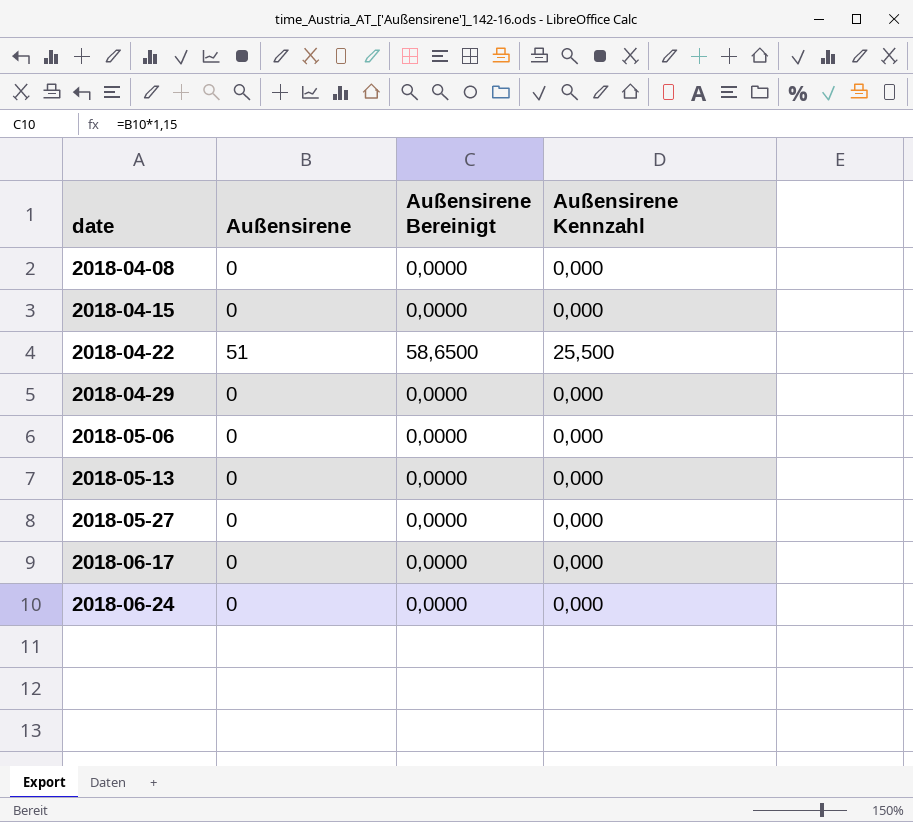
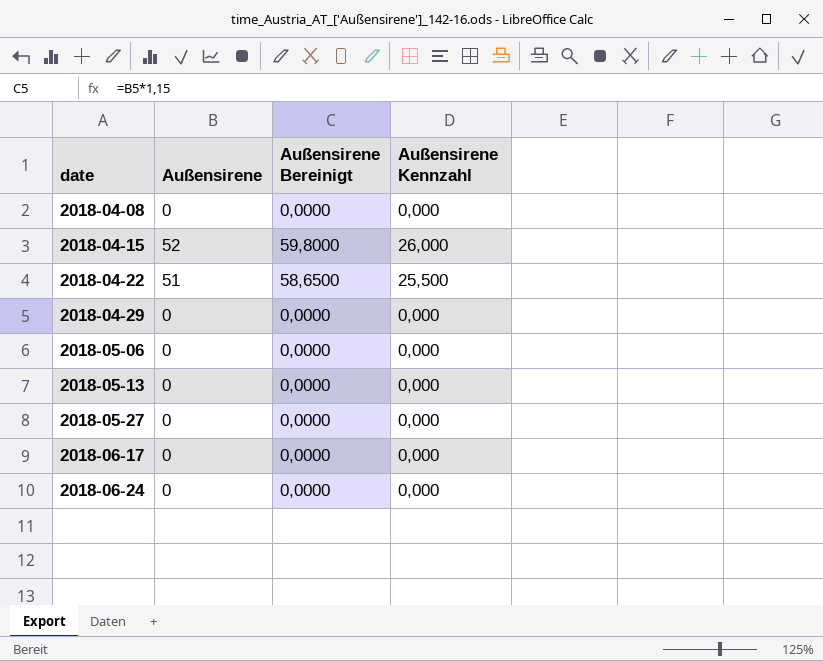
2018-04-15 | Außensirene: 0 -> 52
2018-04-15 | Außensirene Bereinigt: 0,0000 -> 59,8000
2018-04-15 | Außensirene Kennzahl: 0,000 -> 26,000

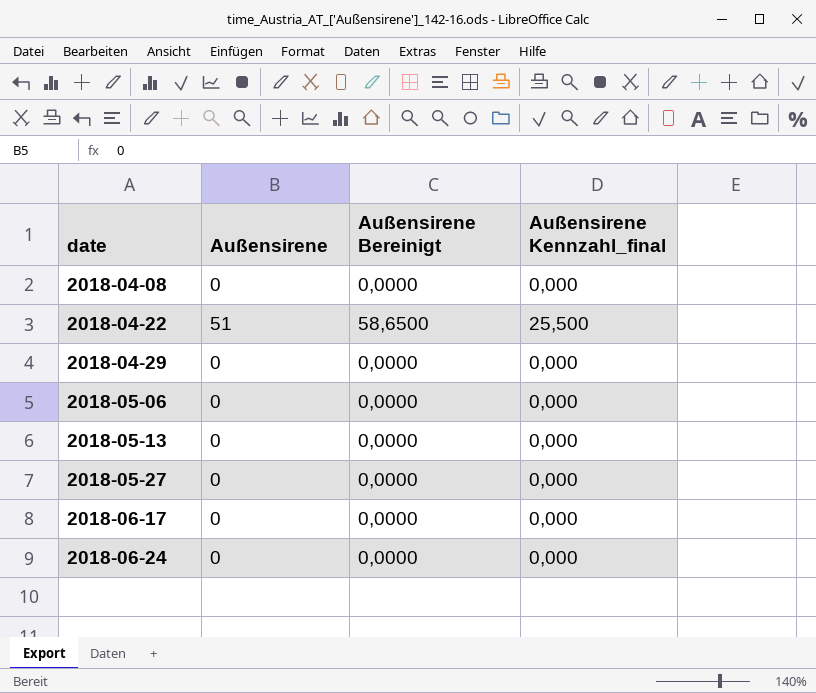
column name: Außensirene Kennzahl -> Außensirene Kennzahl_final
row 2018-04-15: 52 | 59,8000 | 26,000 -> none

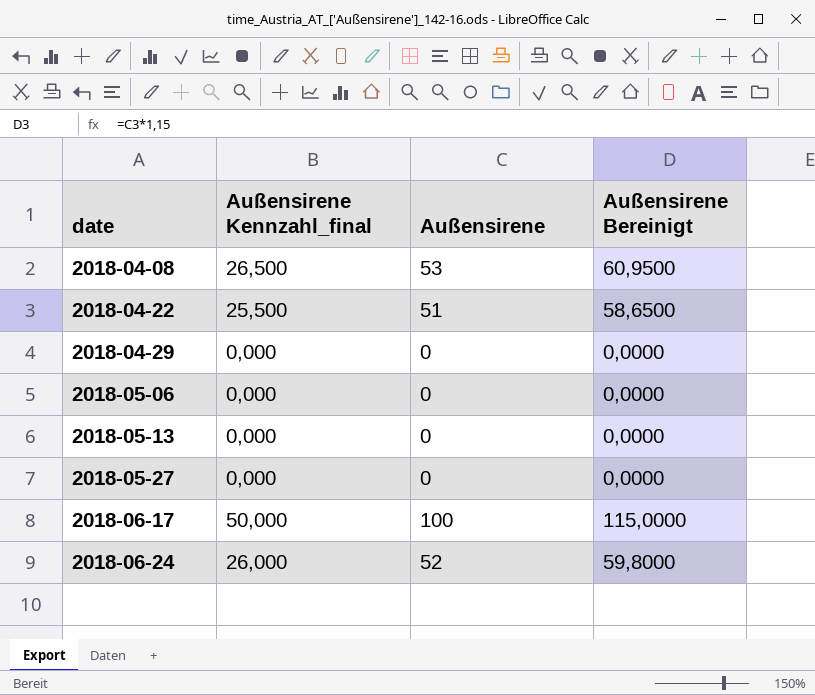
column Außensirene Kennzahl_final | position: 4 -> 2
2018-04-08 | Außensirene Kennzahl_final: 0,000 -> 26,500
2018-04-08 | Außensirene: 0 -> 53
2018-04-08 | Außensirene Bereinigt: 0,0000 -> 60,9500
2018-06-17 | Außensirene Kennzahl_final: 0,000 -> 50,000
2018-06-17 | Außensirene: 0 -> 100
2018-06-17 | Außensirene Bereinigt: 0,0000 -> 115,0000
2018-06-24 | Außensirene Kennzahl_final: 0,000 -> 26,000
2018-06-24 | Außensirene: 0 -> 52
2018-06-24 | Außensirene Bereinigt: 0,0000 -> 59,8000

